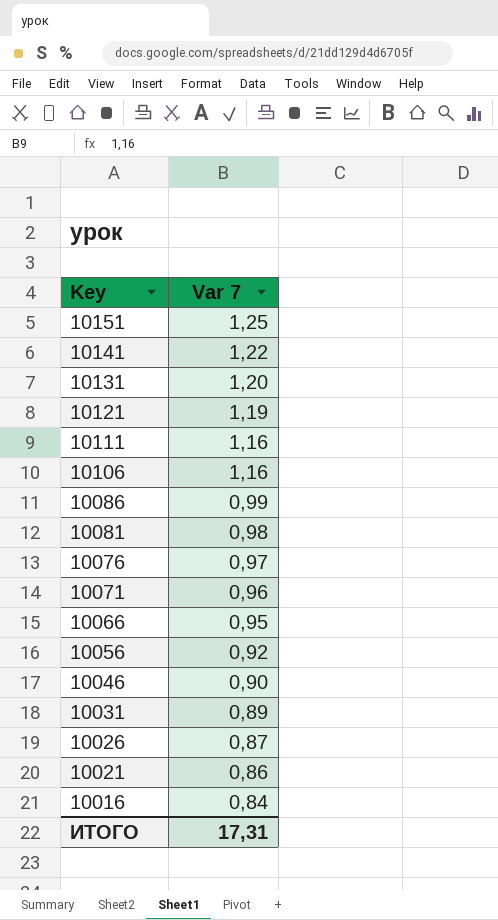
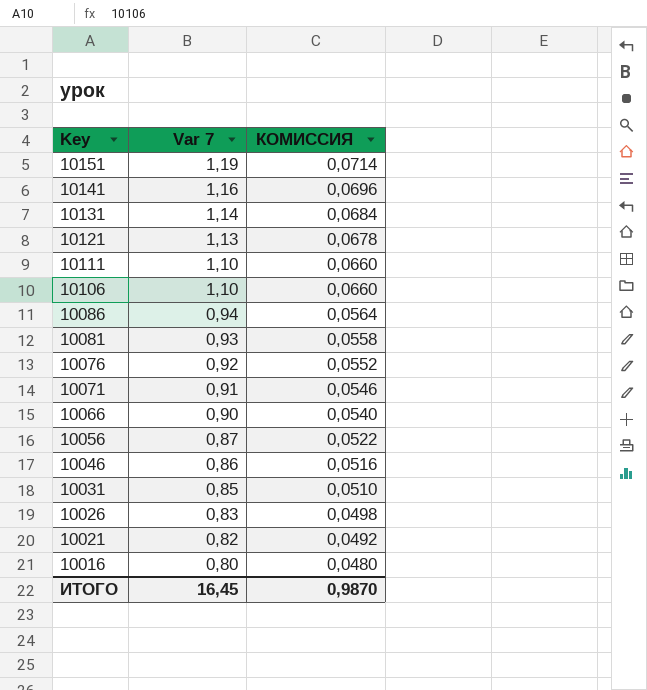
column КОМИССИЯ | formula: none -> [Var 7] * 0,06
10151 | Var 7: 1,25 -> 1,19
10141 | Var 7: 1,22 -> 1,16
10131 | Var 7: 1,20 -> 1,14
10121 | Var 7: 1,19 -> 1,13
10111 | Var 7: 1,16 -> 1,10
10106 | Var 7: 1,16 -> 1,10
10086 | Var 7: 0,99 -> 0,94
10081 | Var 7: 0,98 -> 0,93
10076 | Var 7: 0,97 -> 0,92
10071 | Var 7: 0,96 -> 0,91
10066 | Var 7: 0,95 -> 0,90
10056 | Var 7: 0,92 -> 0,87
10046 | Var 7: 0,90 -> 0,86
10031 | Var 7: 0,89 -> 0,85
10026 | Var 7: 0,87 -> 0,83
10021 | Var 7: 0,86 -> 0,82
10016 | Var 7: 0,84 -> 0,80
ИТОГО | Var 7: 17,31 -> 16,45

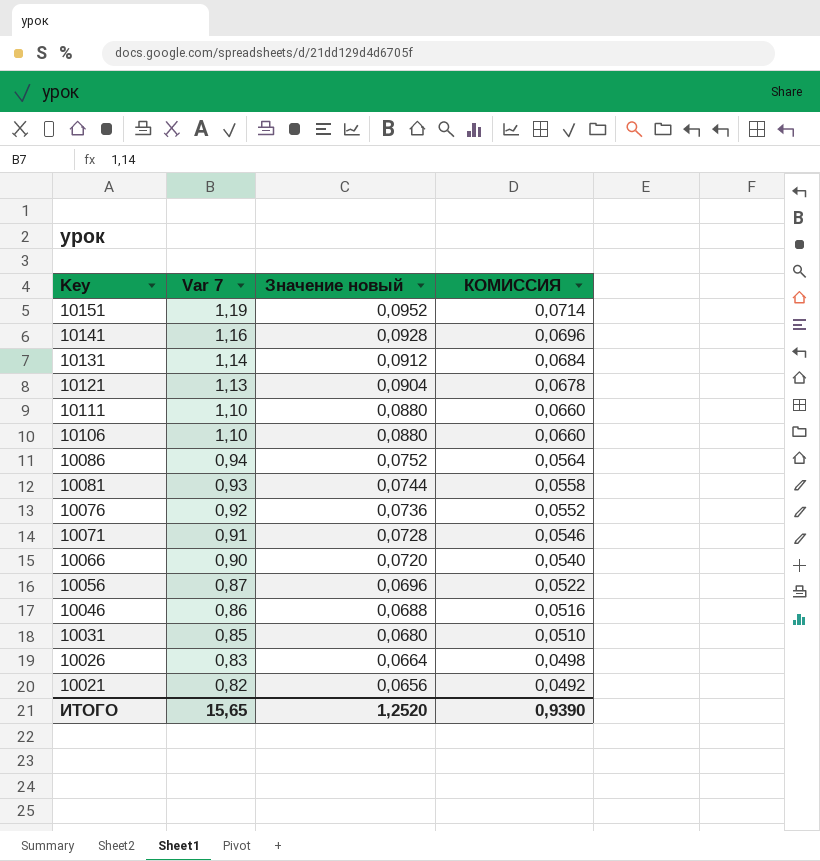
column Значение новый | formula: none -> [Var 7] * 0,08
row 10016: 0,80 | 0,0480 -> none
ИТОГО | Var 7: 16,45 -> 15,65
ИТОГО | КОМИССИЯ: 0,9870 -> 0,9390

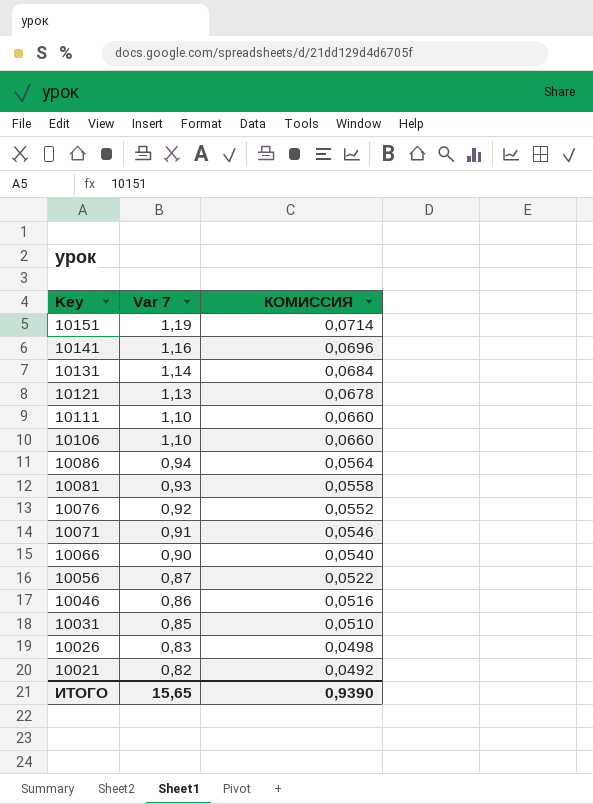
column Значение новый | formula: [Var 7] * 0,08 -> none

